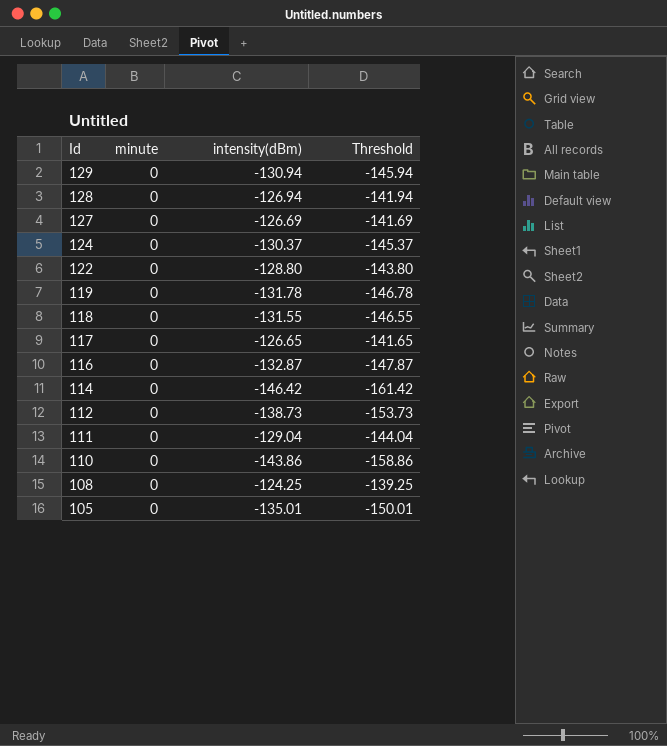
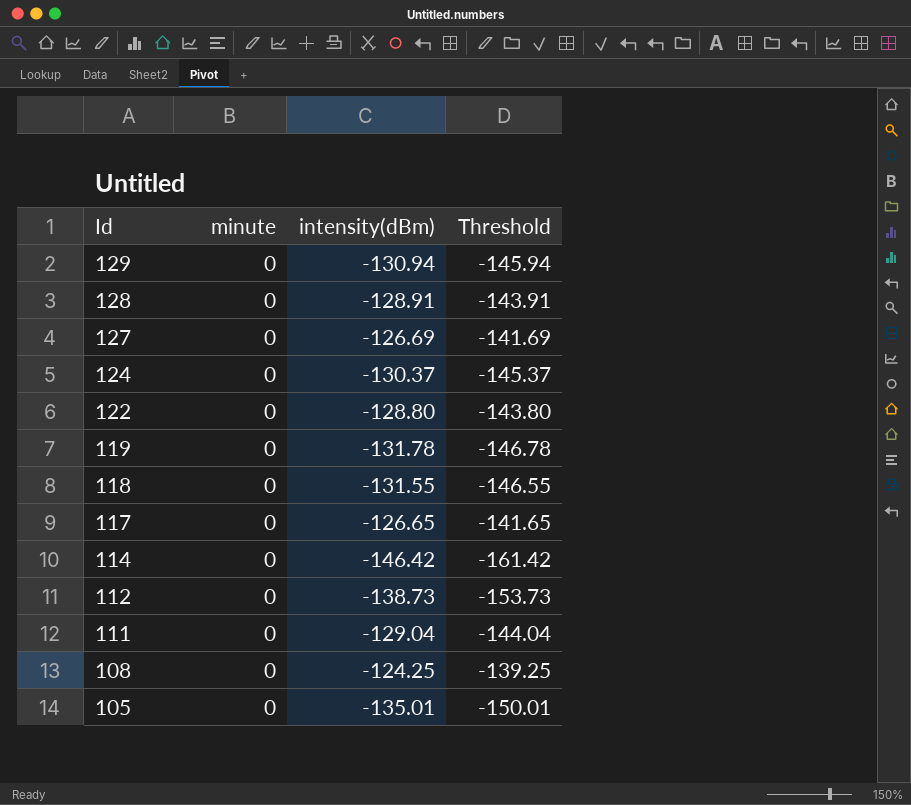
row 116: 0 | -132.87 | -147.87 -> none
row 110: 0 | -143.86 | -158.86 -> none
128 | intensity(dBm): -126.94 -> -128.91
128 | Threshold: -141.94 -> -143.91

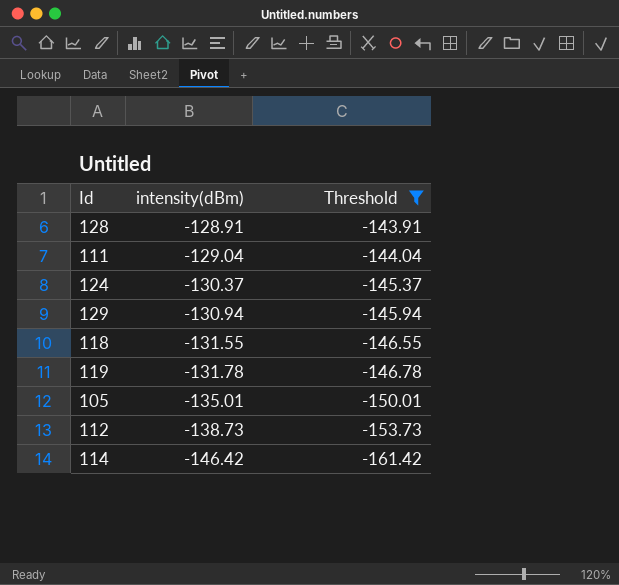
filter: none -> Threshold <= -143.91
row order: Id descending -> intensity(dBm) descending
column minute | position: 2 -> none

